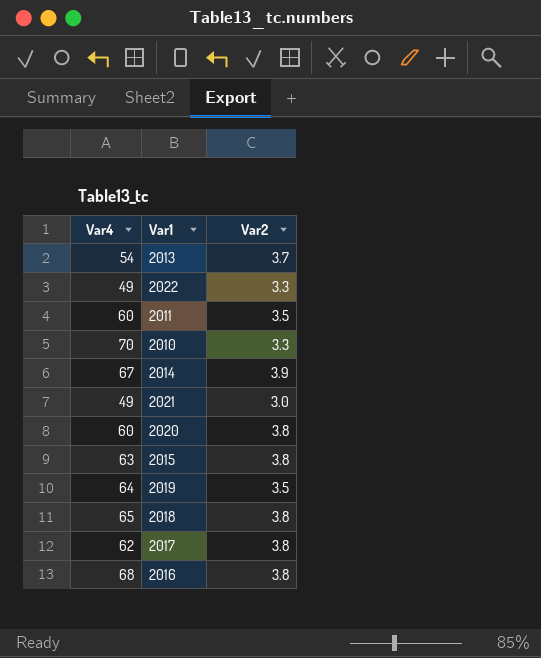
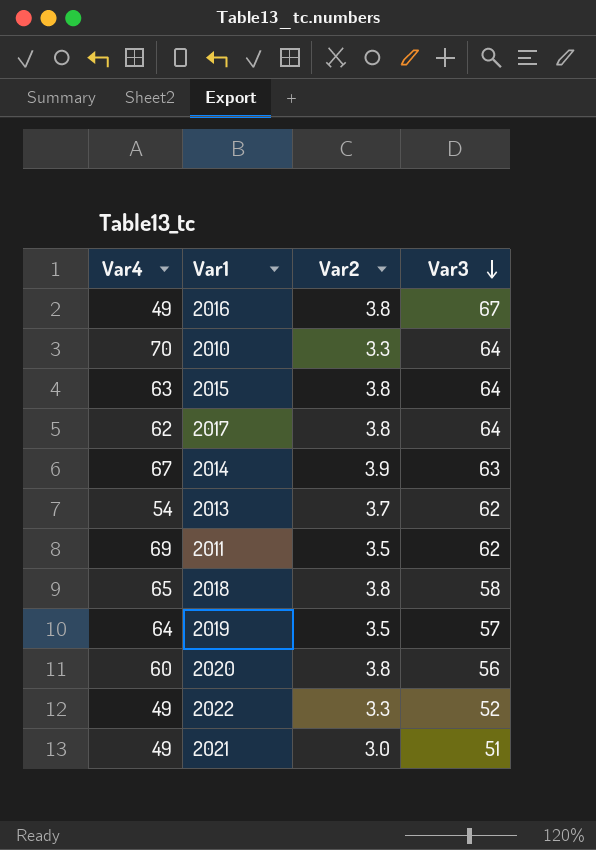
row order: none -> Var3 descending
column Var3 | position: none -> 4
2016 | Var4: 68 -> 49
2011 | Var4: 60 -> 69

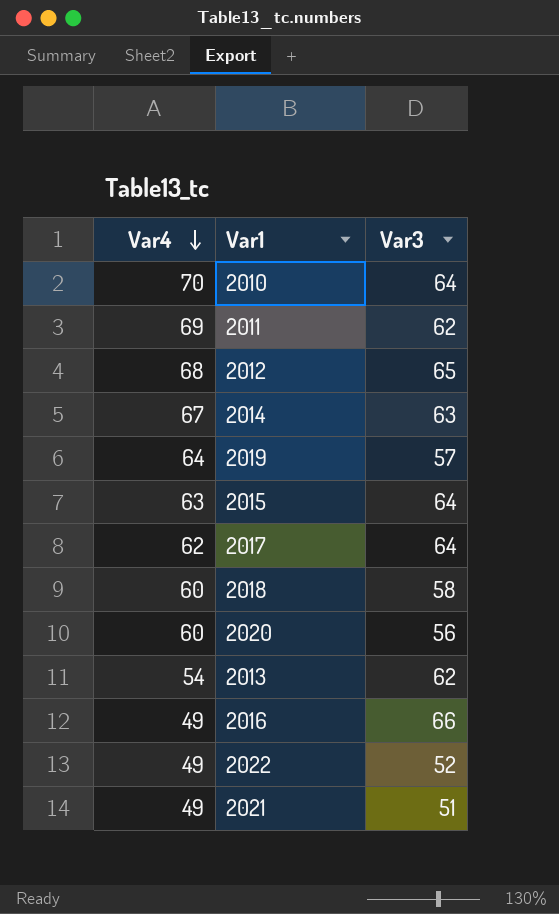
row order: Var3 descending -> Var4 descending
column Var2 | position: 3 -> none
row 2012: none -> 68 | 65
2018 | Var4: 65 -> 60
2016 | Var3: 67 -> 66

